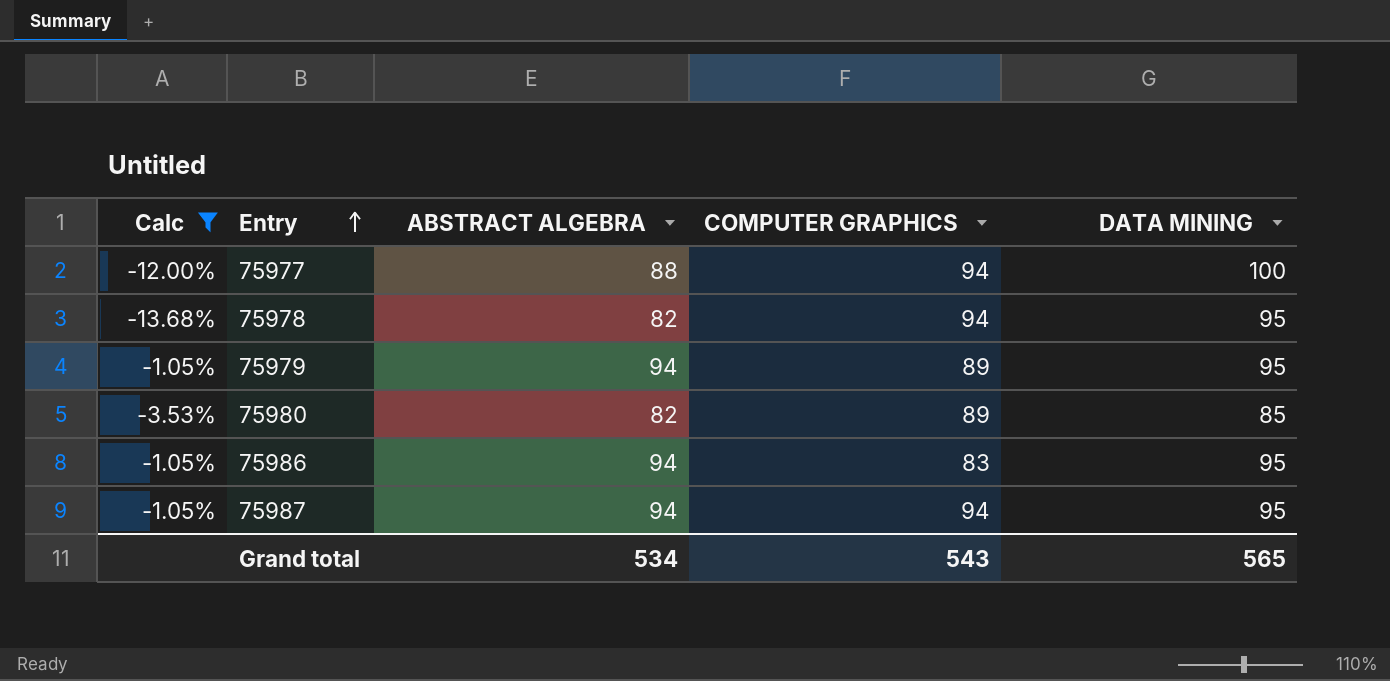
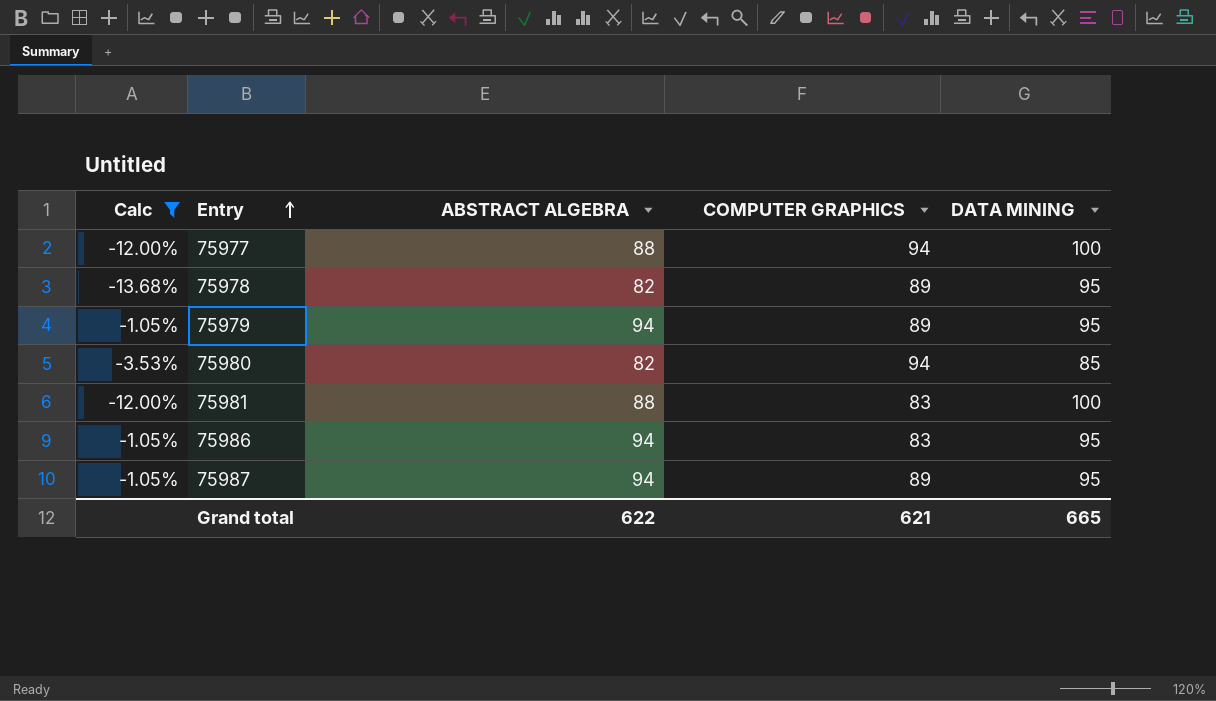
75978 | COMPUTER GRAPHICS: 94 -> 89
75980 | COMPUTER GRAPHICS: 89 -> 94
row 75981: none -> -12.00% | 88 | 83 | 100
75987 | COMPUTER GRAPHICS: 94 -> 89
Grand total | ABSTRACT ALGEBRA: 534 -> 622
Grand total | COMPUTER GRAPHICS: 543 -> 621
Grand total | DATA MINING: 565 -> 665

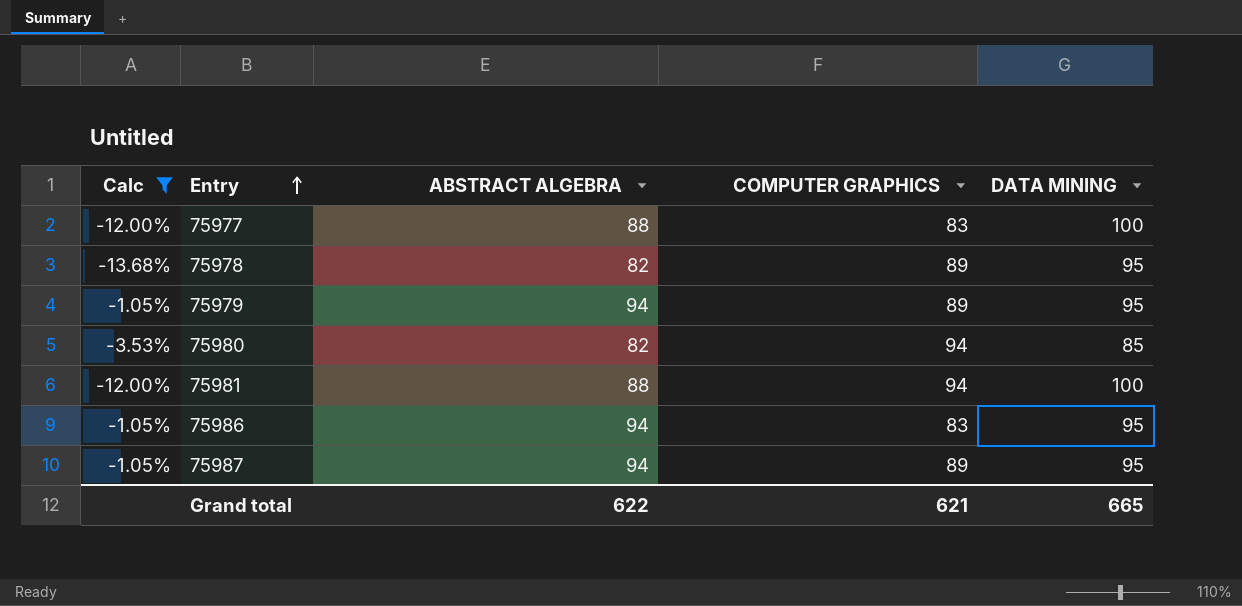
75977 | COMPUTER GRAPHICS: 94 -> 83
75981 | COMPUTER GRAPHICS: 83 -> 94

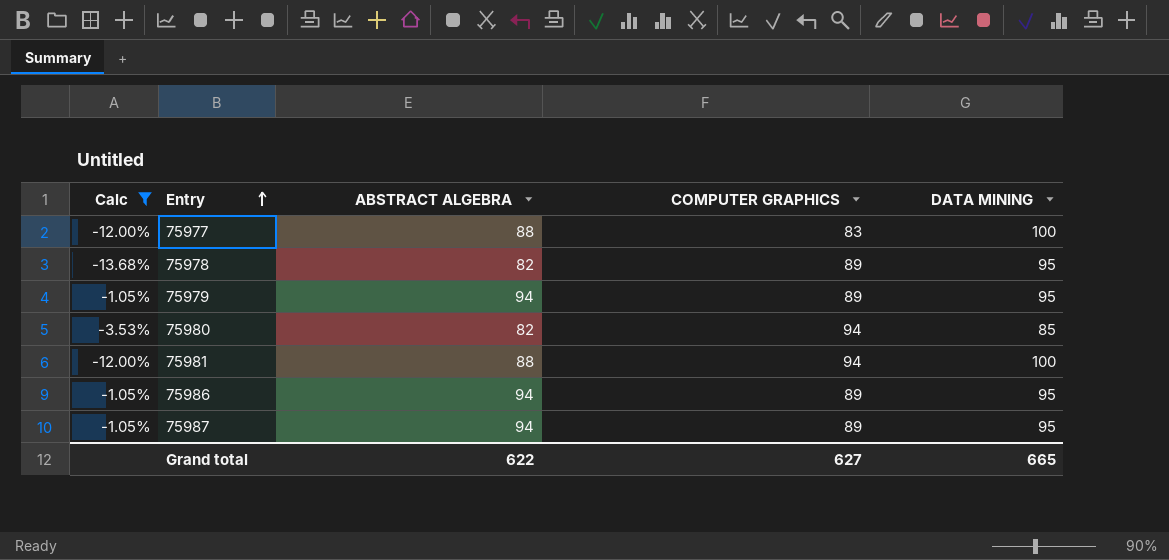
75986 | COMPUTER GRAPHICS: 83 -> 89
Grand total | COMPUTER GRAPHICS: 621 -> 627

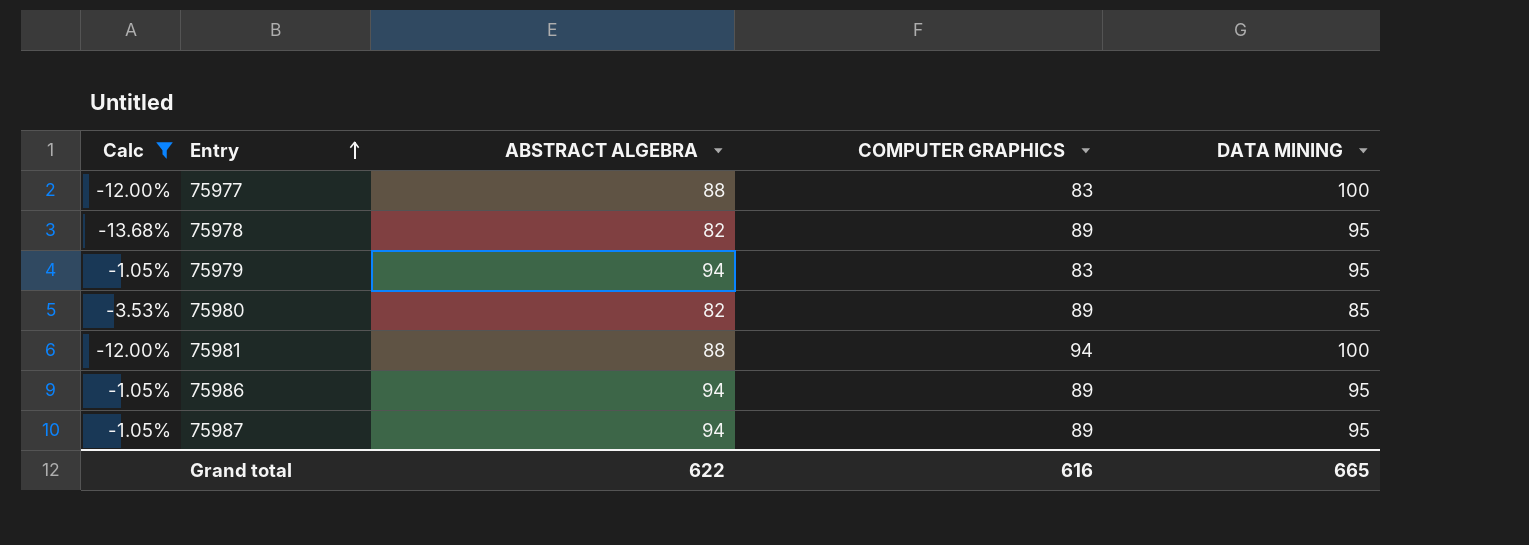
75979 | COMPUTER GRAPHICS: 89 -> 83
75980 | COMPUTER GRAPHICS: 94 -> 89
Grand total | COMPUTER GRAPHICS: 627 -> 616

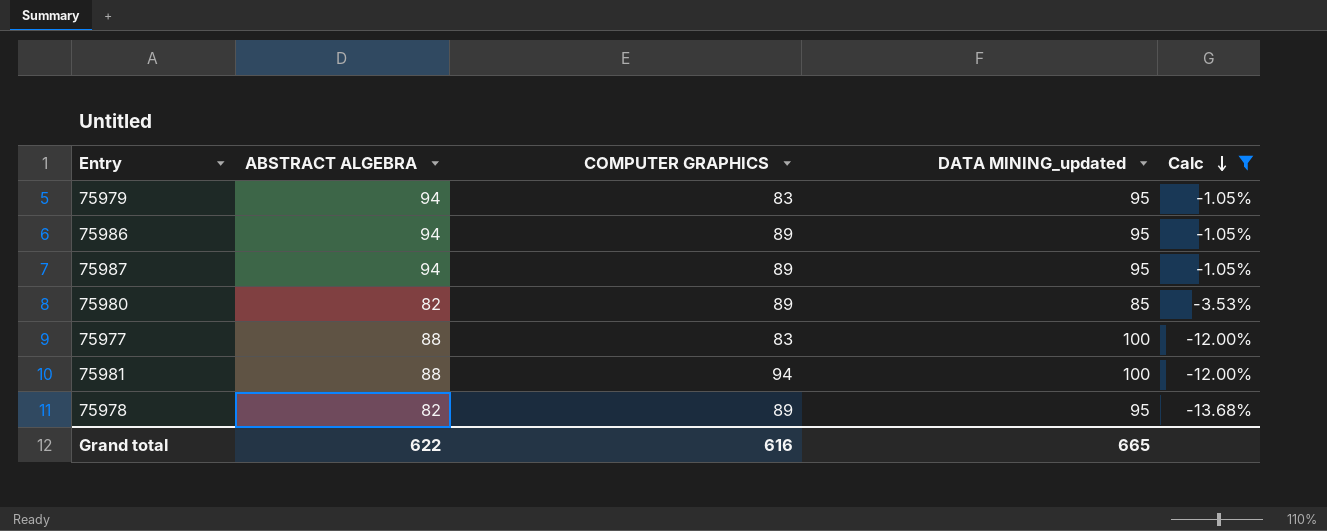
row order: Entry ascending -> Calc descending
column name: DATA MINING -> DATA MINING_updated
column Calc | position: 1 -> 5

